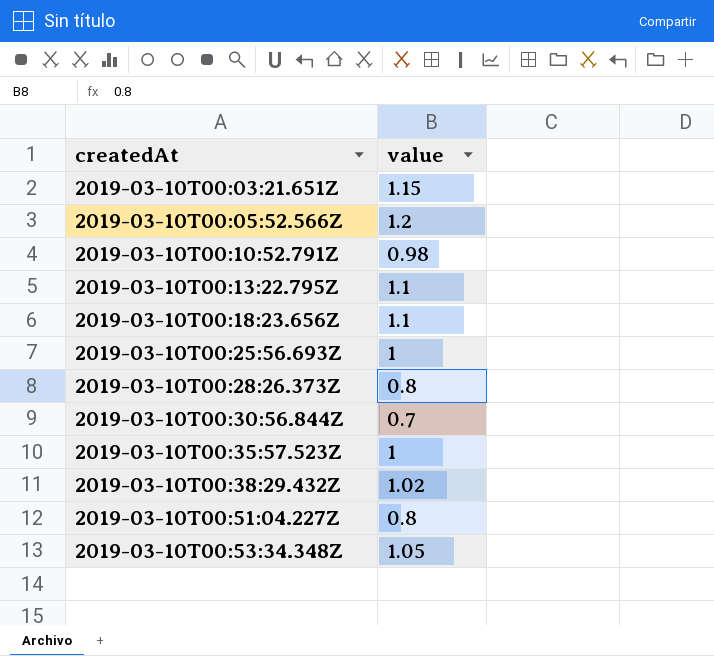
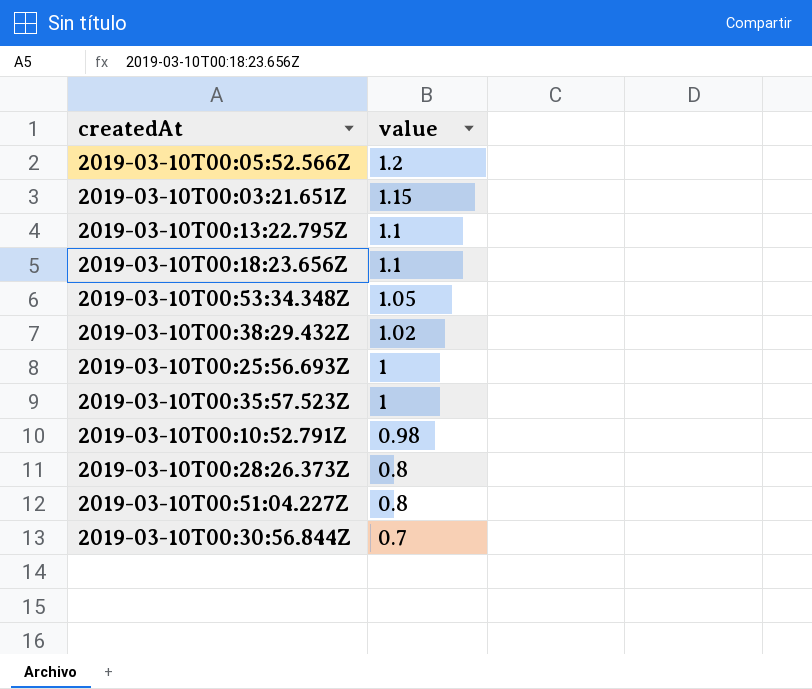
row order: createdAt ascending -> value descending

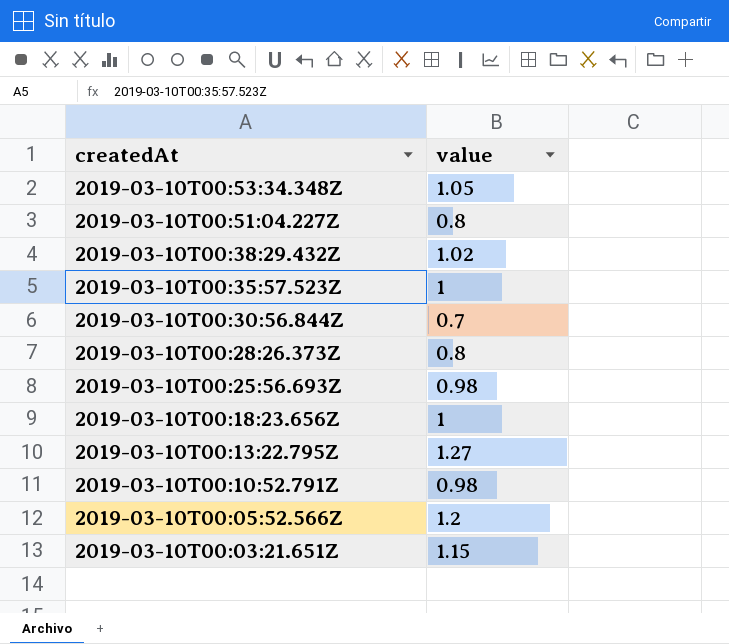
row order: value descending -> createdAt descending
2019-03-10T00:25:56.693Z | value: 1 -> 0.98
2019-03-10T00:18:23.656Z | value: 1.1 -> 1
2019-03-10T00:13:22.795Z | value: 1.1 -> 1.27

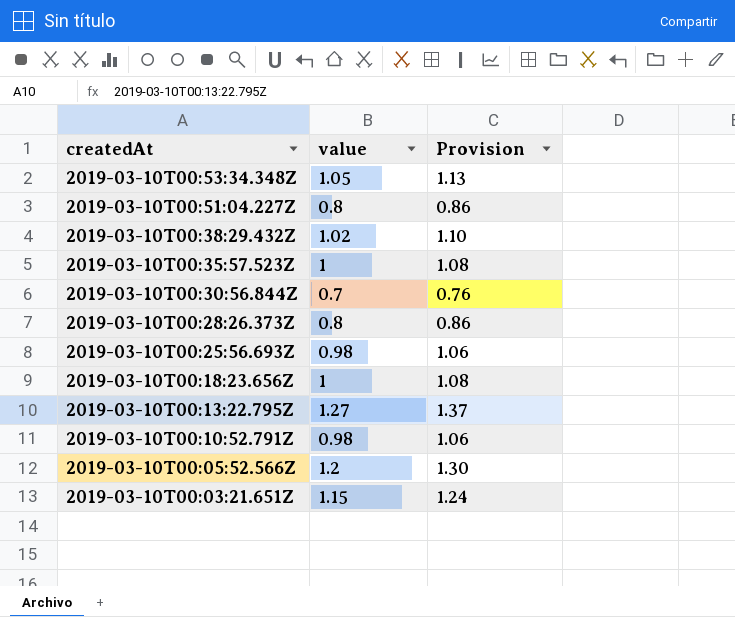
column Provision | formula: none -> [value] * 1.08

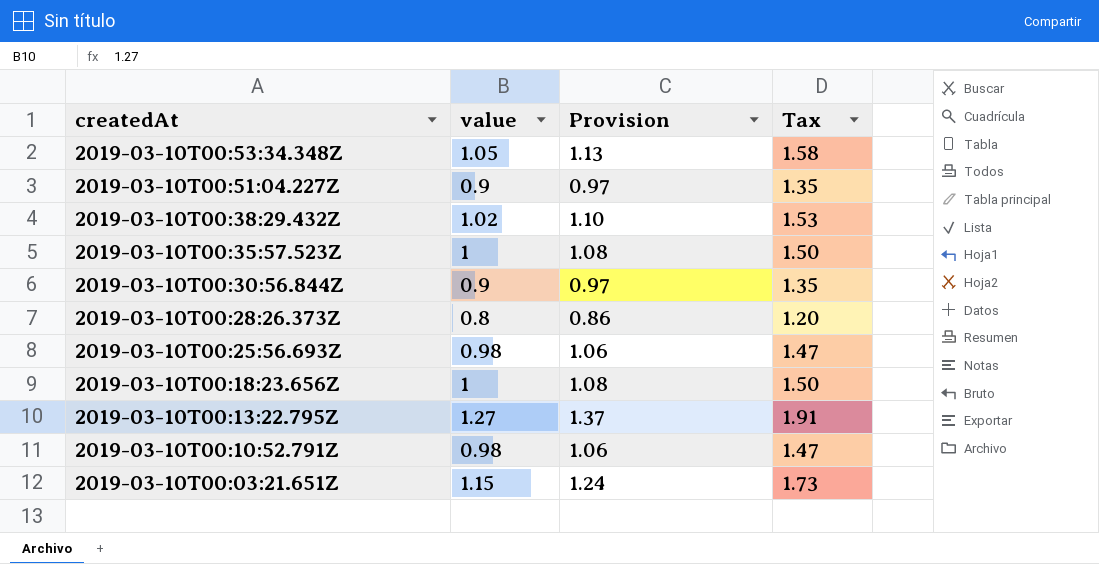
column Tax | formula: none -> [value] * 1.5
row 2019-03-10T00:05:52.566Z: 1.2 | 1.30 -> none
2019-03-10T00:51:04.227Z | value: 0.8 -> 0.9
2019-03-10T00:51:04.227Z | Provision: 0.86 -> 0.97
2019-03-10T00:30:56.844Z | value: 0.7 -> 0.9
2019-03-10T00:30:56.844Z | Provision: 0.76 -> 0.97

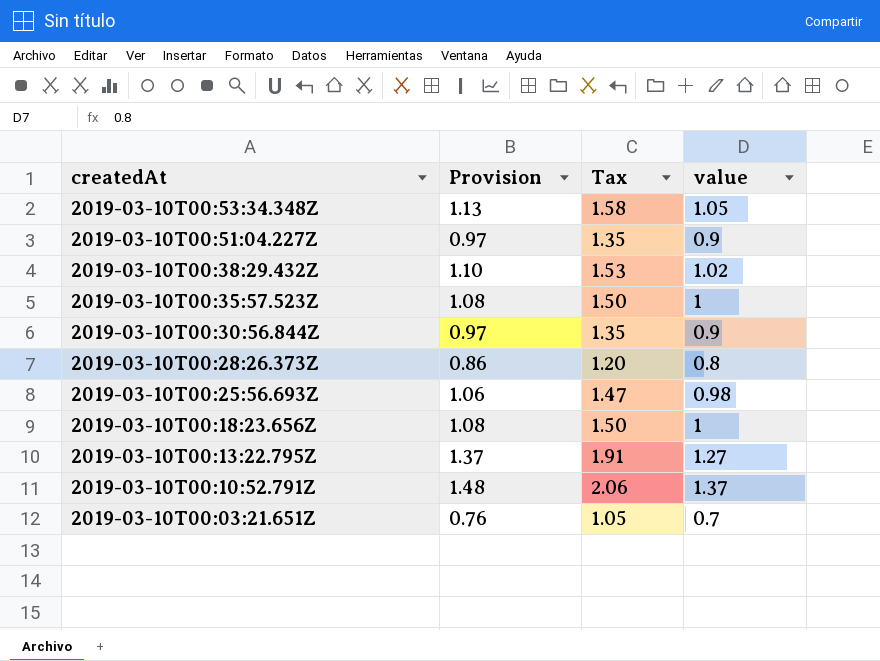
column value | position: 2 -> 4
2019-03-10T00:10:52.791Z | Provision: 1.06 -> 1.48
2019-03-10T00:10:52.791Z | Tax: 1.47 -> 2.06
2019-03-10T00:10:52.791Z | value: 0.98 -> 1.37
2019-03-10T00:03:21.651Z | Provision: 1.24 -> 0.76
2019-03-10T00:03:21.651Z | Tax: 1.73 -> 1.05
2019-03-10T00:03:21.651Z | value: 1.15 -> 0.7

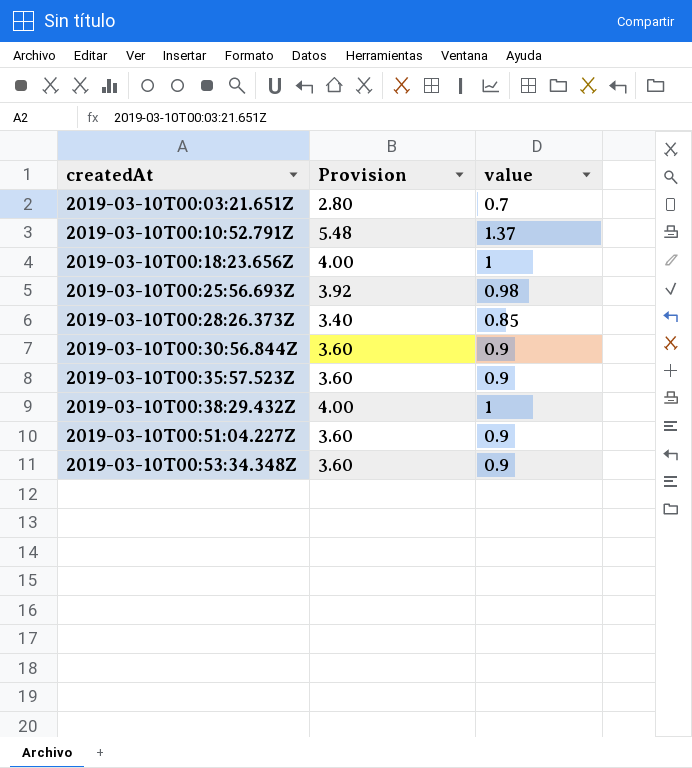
row order: createdAt descending -> createdAt ascending
column Tax | formula: [value] * 1.5 -> none
column Provision | formula: [value] * 1.08 -> [value] * 4
row 2019-03-10T00:13:22.795Z: 1.37 | 1.91 | 1.27 -> none
2019-03-10T00:28:26.373Z | value: 0.8 -> 0.85
2019-03-10T00:35:57.523Z | value: 1 -> 0.9
2019-03-10T00:38:29.432Z | value: 1.02 -> 1
2019-03-10T00:53:34.348Z | value: 1.05 -> 0.9

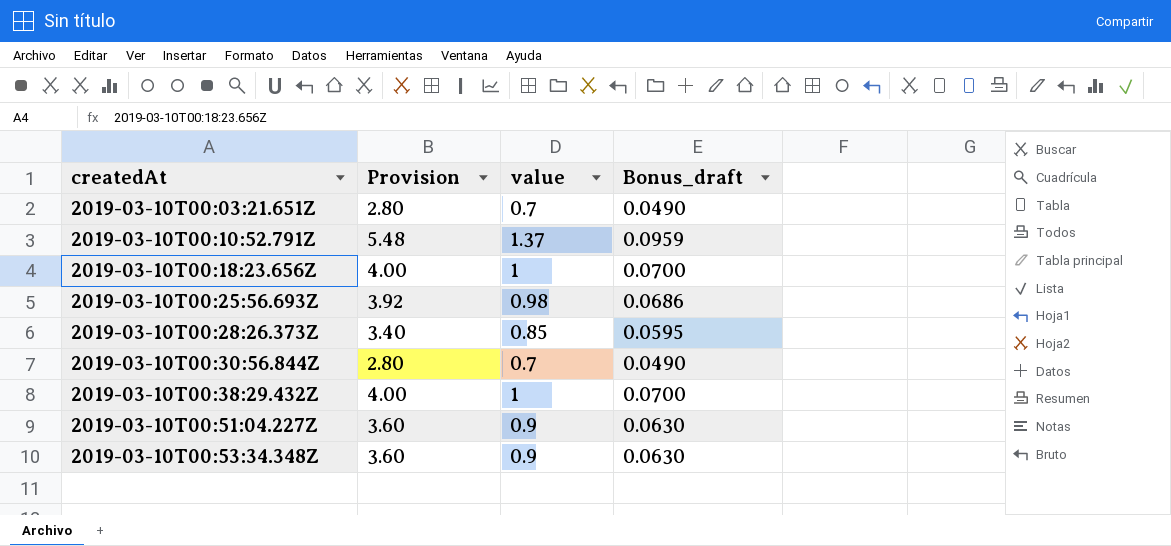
column Bonus_draft | formula: none -> [value] * 0.07
row 2019-03-10T00:35:57.523Z: 3.60 | 0.9 -> none
2019-03-10T00:30:56.844Z | Provision: 3.60 -> 2.80
2019-03-10T00:30:56.844Z | value: 0.9 -> 0.7

